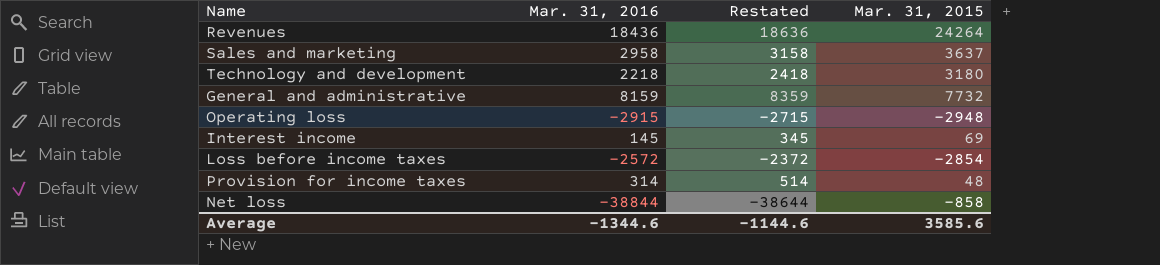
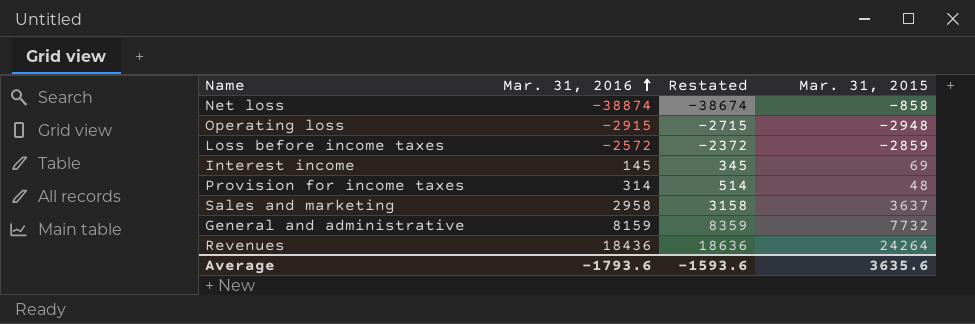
row order: none -> Mar. 31, 2016 ascending
row Technology and development: 2218 | 2418 | 3180 -> none
Net loss | Mar. 31, 2016: -38844 -> -38874
Net loss | Restated: -38644 -> -38674
Loss before income taxes | Mar. 31, 2015: -2854 -> -2859
Average | Mar. 31, 2016: -1344.6 -> -1793.6
Average | Restated: -1144.6 -> -1593.6
Average | Mar. 31, 2015: 3585.6 -> 3635.6

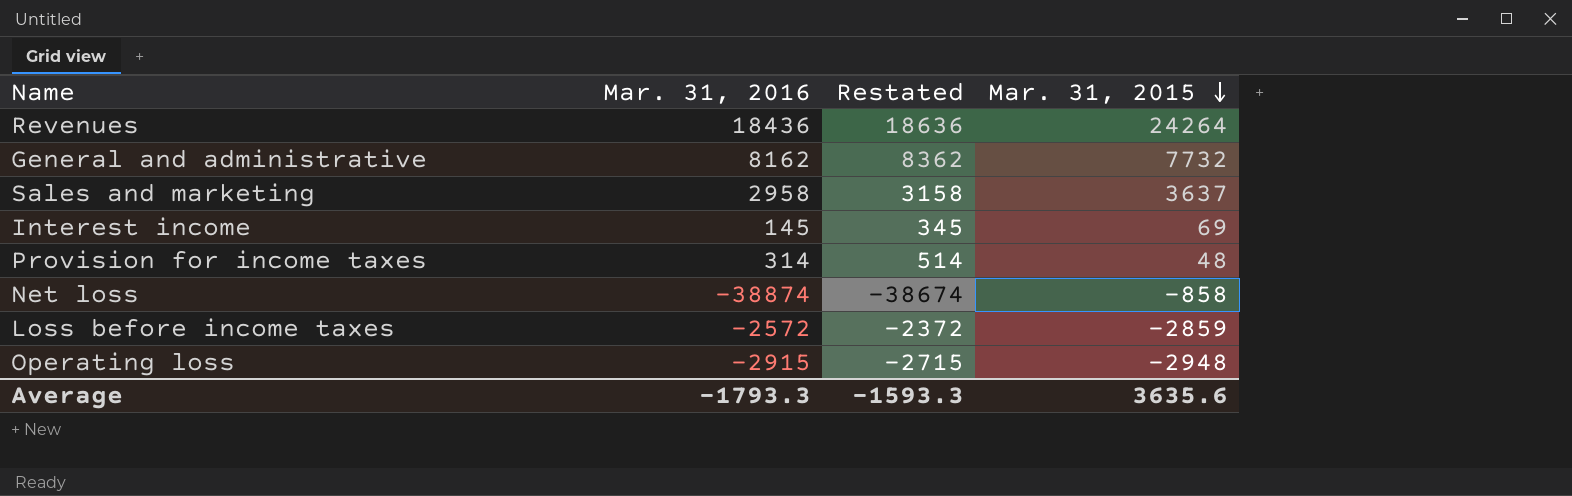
row order: Mar. 31, 2016 ascending -> Mar. 31, 2015 descending
General and administrative | Mar. 31, 2016: 8159 -> 8162
General and administrative | Restated: 8359 -> 8362
Average | Mar. 31, 2016: -1793.6 -> -1793.3
Average | Restated: -1593.6 -> -1593.3

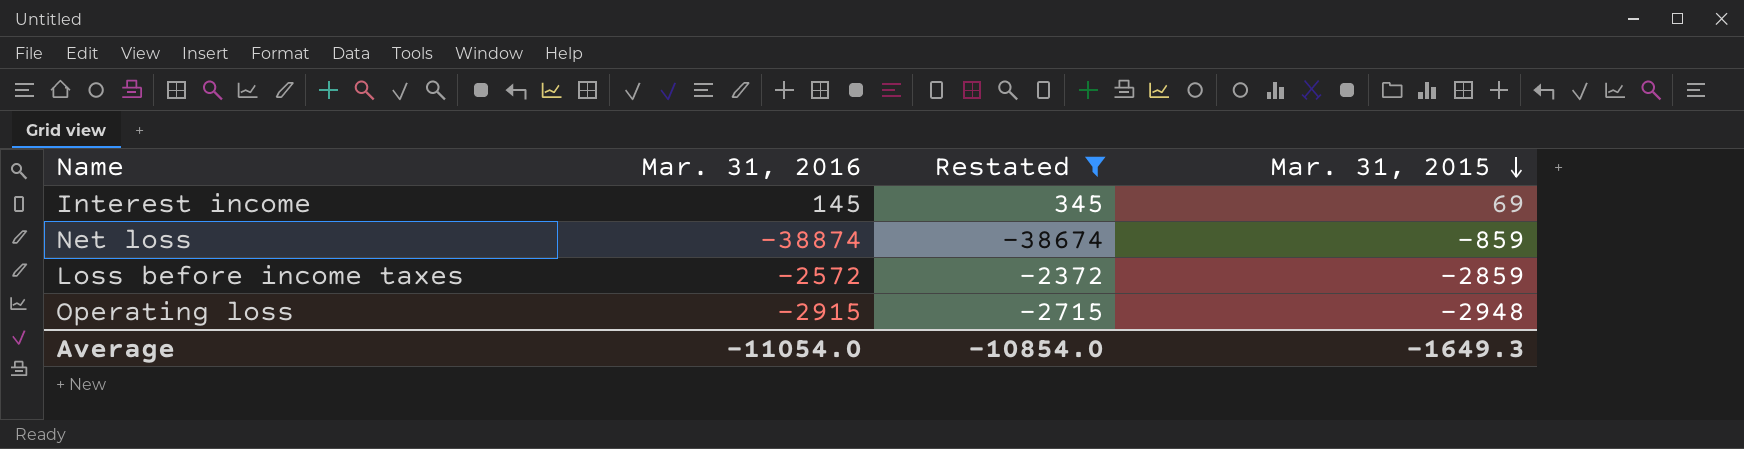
filter: none -> Restated <= 345
Net loss | Mar. 31, 2015: -858 -> -859
Average | Mar. 31, 2016: -1793.3 -> -11054.0
Average | Restated: -1593.3 -> -10854.0
Average | Mar. 31, 2015: 3635.6 -> -1649.3

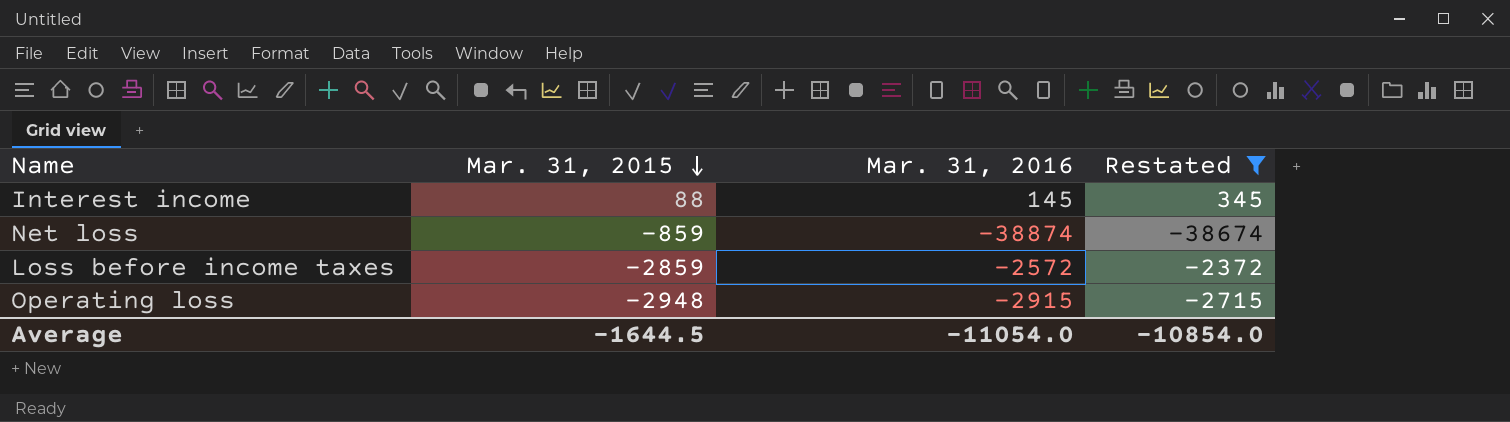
column Mar. 31, 2015 | position: 4 -> 2
Interest income | Mar. 31, 2015: 69 -> 88
Average | Mar. 31, 2015: -1649.3 -> -1644.5

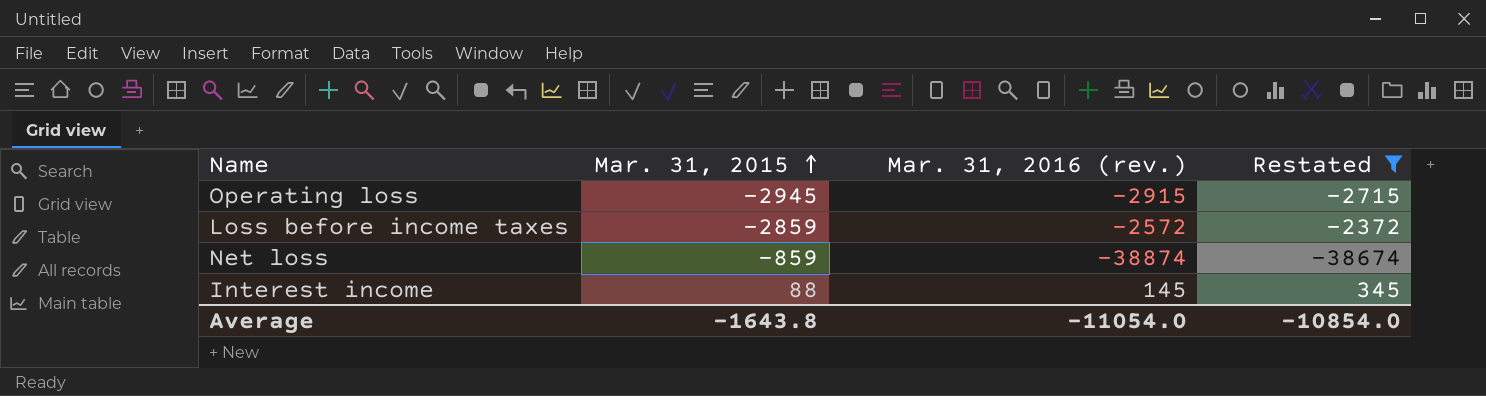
row order: Mar. 31, 2015 descending -> Mar. 31, 2015 ascending
column name: Mar. 31, 2016 -> Mar. 31, 2016 (rev.)
Operating loss | Mar. 31, 2015: -2948 -> -2945
Average | Mar. 31, 2015: -1644.5 -> -1643.8

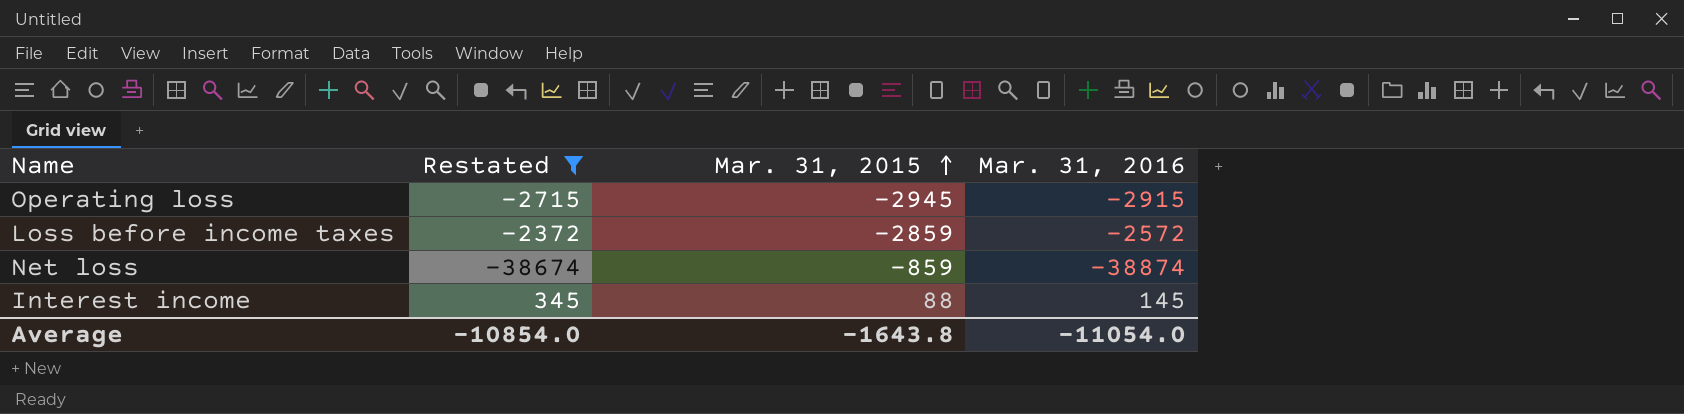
column Restated | position: 4 -> 2
column name: Mar. 31, 2016 (rev.) -> Mar. 31, 2016

